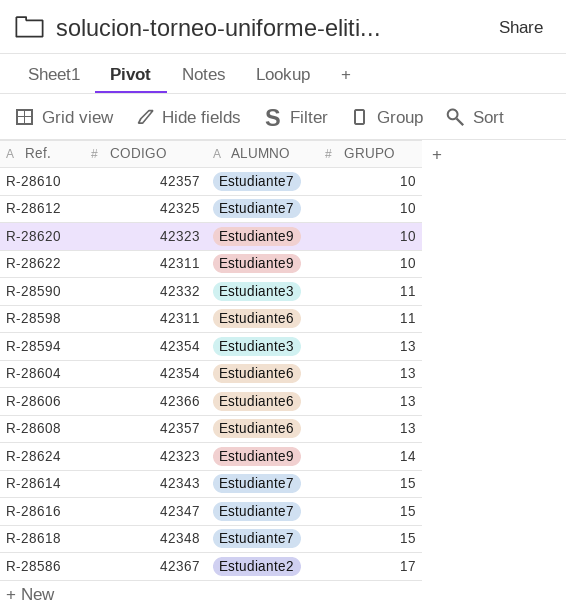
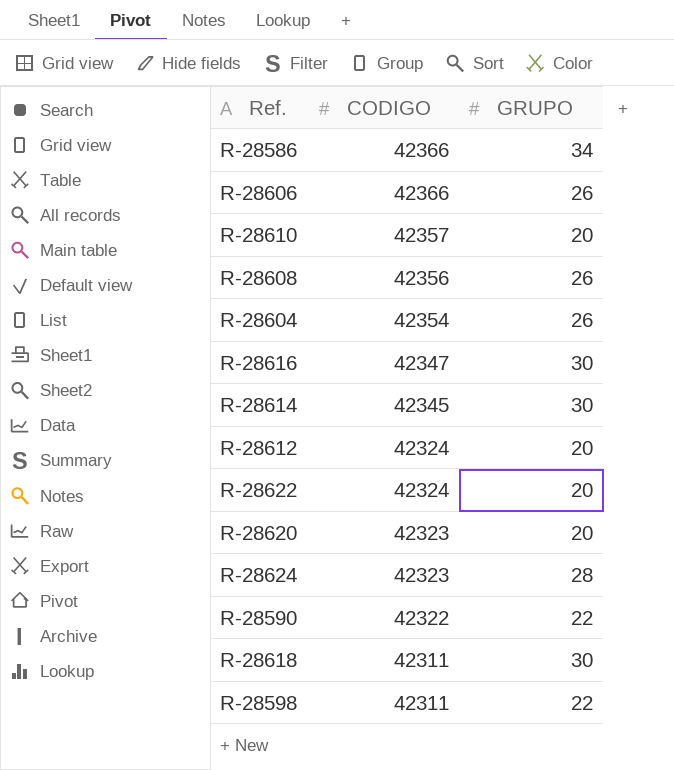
row order: GRUPO ascending -> CODIGO descending
column ALUMNO | position: 3 -> none
row R-28594: 42354 | Estudiante3 | 13 -> none
R-28586 | CODIGO: 42367 -> 42366
R-28586 | GRUPO: 17 -> 34
R-28606 | GRUPO: 13 -> 26
R-28610 | GRUPO: 10 -> 20
R-28608 | CODIGO: 42357 -> 42356
R-28608 | GRUPO: 13 -> 26
R-28604 | GRUPO: 13 -> 26
R-28616 | GRUPO: 15 -> 30
R-28614 | CODIGO: 42343 -> 42345
R-28614 | GRUPO: 15 -> 30
R-28612 | CODIGO: 42325 -> 42324
R-28612 | GRUPO: 10 -> 20
R-28622 | CODIGO: 42311 -> 42324
R-28622 | GRUPO: 10 -> 20
R-28620 | GRUPO: 10 -> 20
R-28624 | GRUPO: 14 -> 28
R-28590 | CODIGO: 42332 -> 42322
R-28590 | GRUPO: 11 -> 22
R-28618 | CODIGO: 42348 -> 42311
R-28618 | GRUPO: 15 -> 30
R-28598 | GRUPO: 11 -> 22

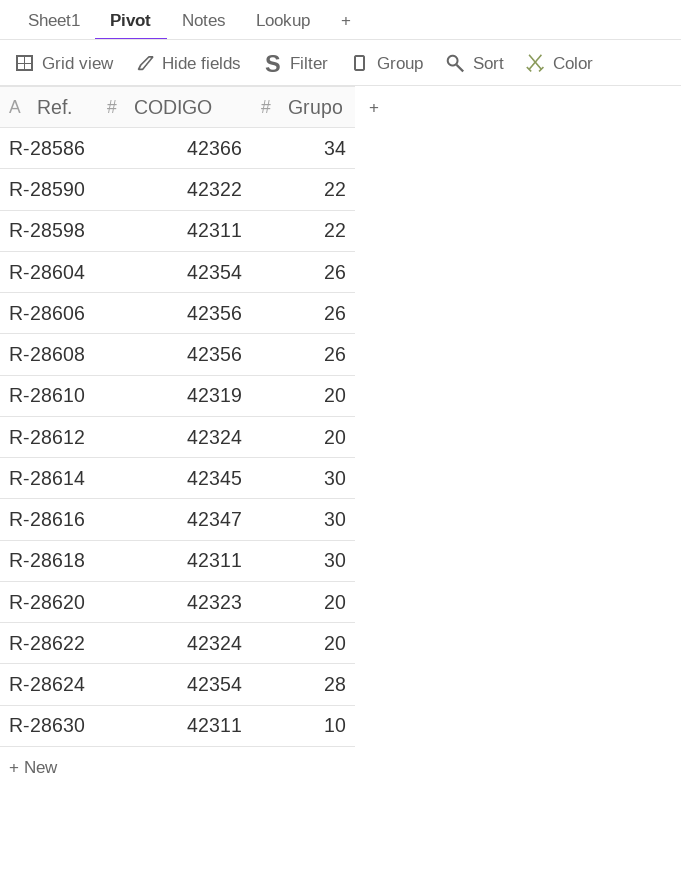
row order: CODIGO descending -> Ref. ascending
column name: GRUPO -> Grupo
R-28606 | CODIGO: 42366 -> 42356
R-28610 | CODIGO: 42357 -> 42319
R-28624 | CODIGO: 42323 -> 42354
row R-28630: none -> 42311 | 10

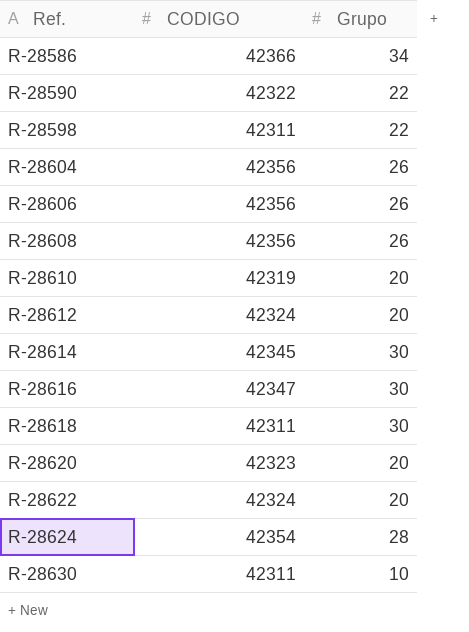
R-28604 | CODIGO: 42354 -> 42356

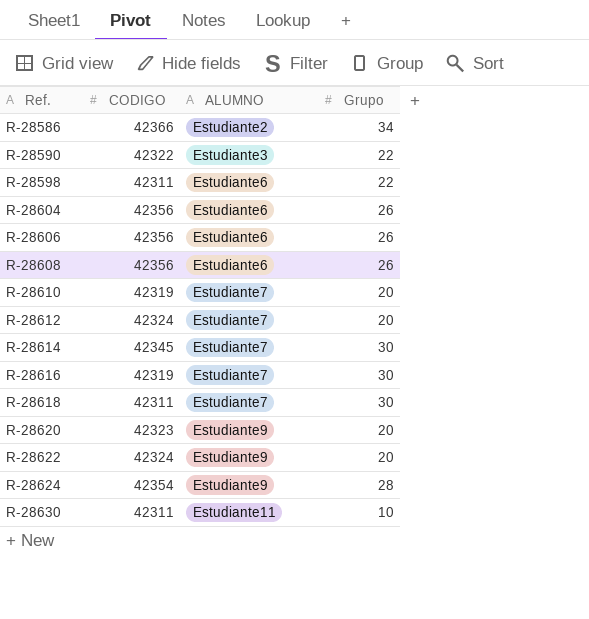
column ALUMNO | position: none -> 3
R-28616 | CODIGO: 42347 -> 42319

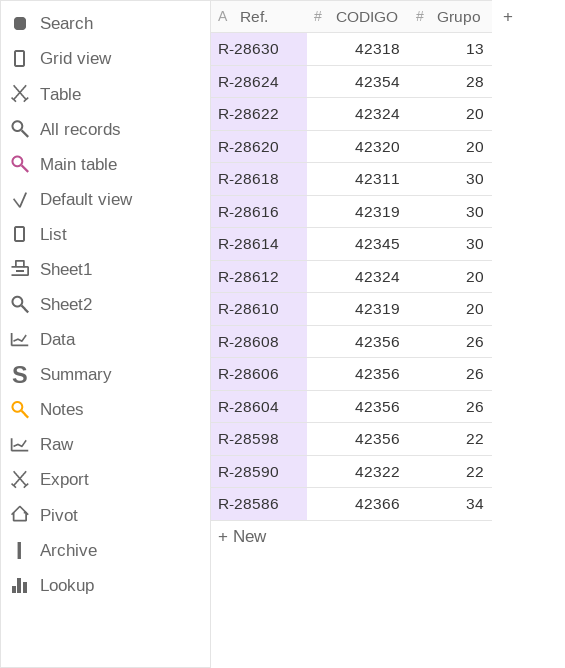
row order: Ref. ascending -> Ref. descending
column ALUMNO | position: 3 -> none
R-28630 | CODIGO: 42311 -> 42318
R-28630 | Grupo: 10 -> 13
R-28620 | CODIGO: 42323 -> 42320
R-28598 | CODIGO: 42311 -> 42356

